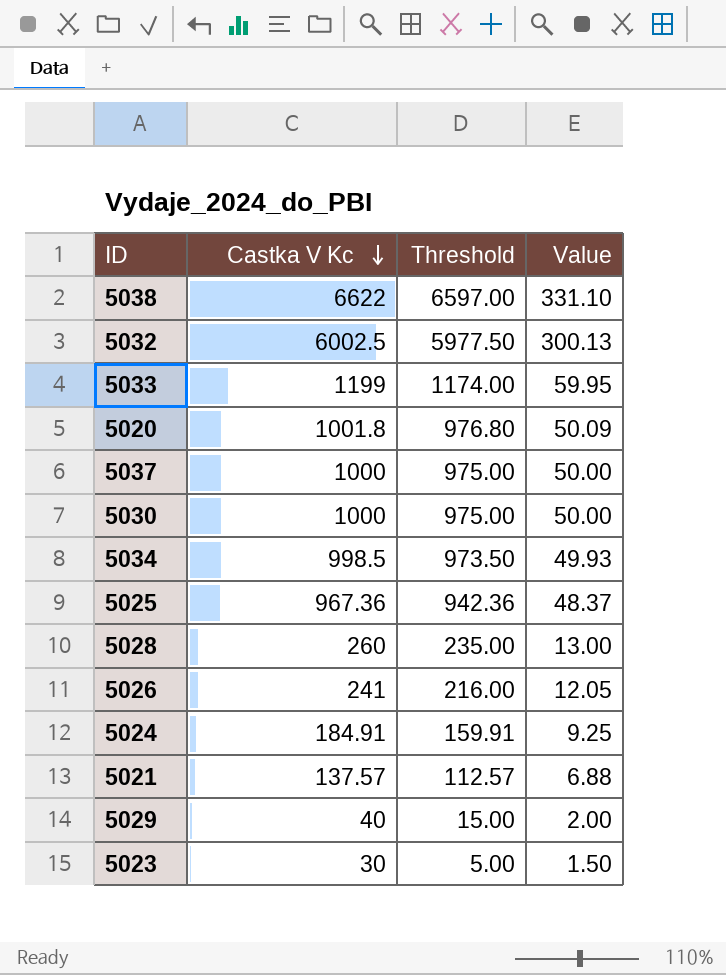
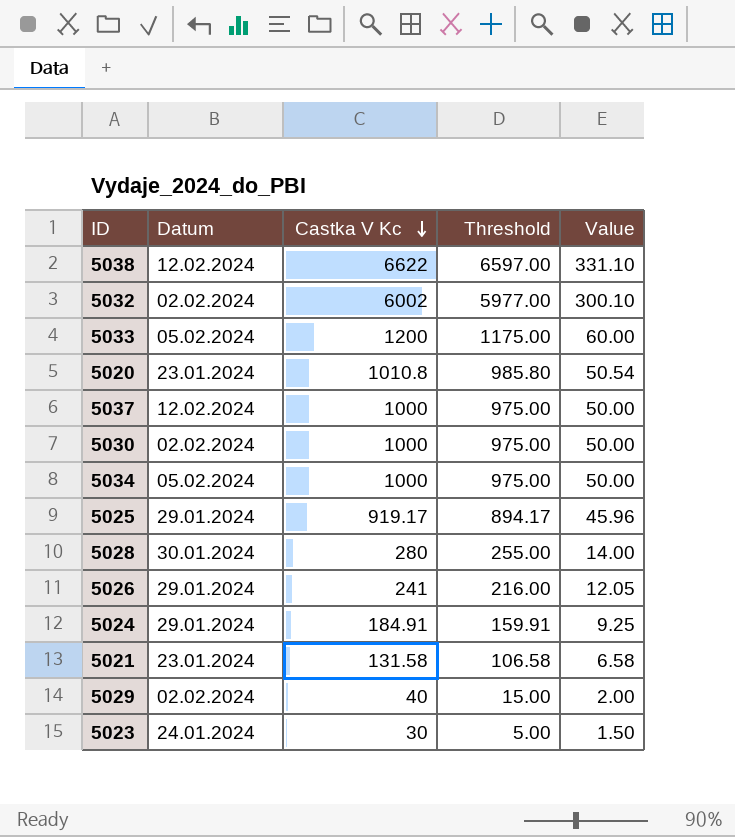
column Datum | position: none -> 2
5032 | Castka V Kc: 6002.5 -> 6002
5032 | Threshold: 5977.50 -> 5977.00
5032 | Value: 300.13 -> 300.10
5033 | Castka V Kc: 1199 -> 1200
5033 | Threshold: 1174.00 -> 1175.00
5033 | Value: 59.95 -> 60.00
5020 | Castka V Kc: 1001.8 -> 1010.8
5020 | Threshold: 976.80 -> 985.80
5020 | Value: 50.09 -> 50.54
5034 | Castka V Kc: 998.5 -> 1000
5034 | Threshold: 973.50 -> 975.00
5034 | Value: 49.93 -> 50.00
5025 | Castka V Kc: 967.36 -> 919.17
5025 | Threshold: 942.36 -> 894.17
5025 | Value: 48.37 -> 45.96
5028 | Castka V Kc: 260 -> 280
5028 | Threshold: 235.00 -> 255.00
5028 | Value: 13.00 -> 14.00
5021 | Castka V Kc: 137.57 -> 131.58
5021 | Threshold: 112.57 -> 106.58
5021 | Value: 6.88 -> 6.58

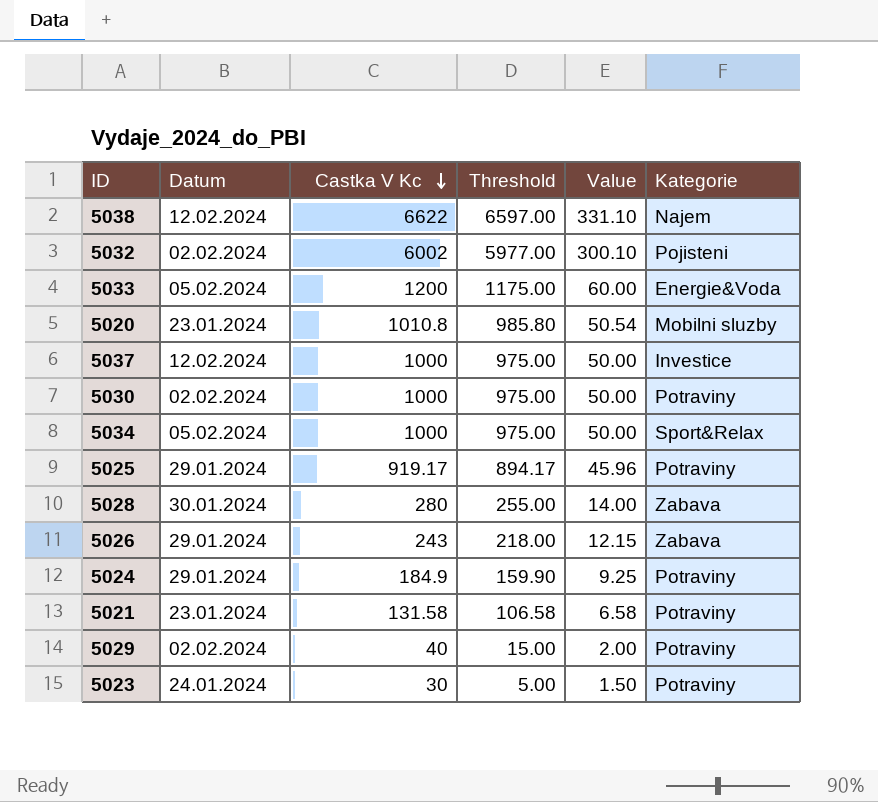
column Kategorie | position: none -> 6
5026 | Castka V Kc: 241 -> 243
5026 | Threshold: 216.00 -> 218.00
5026 | Value: 12.05 -> 12.15
5024 | Castka V Kc: 184.91 -> 184.9
5024 | Threshold: 159.91 -> 159.90

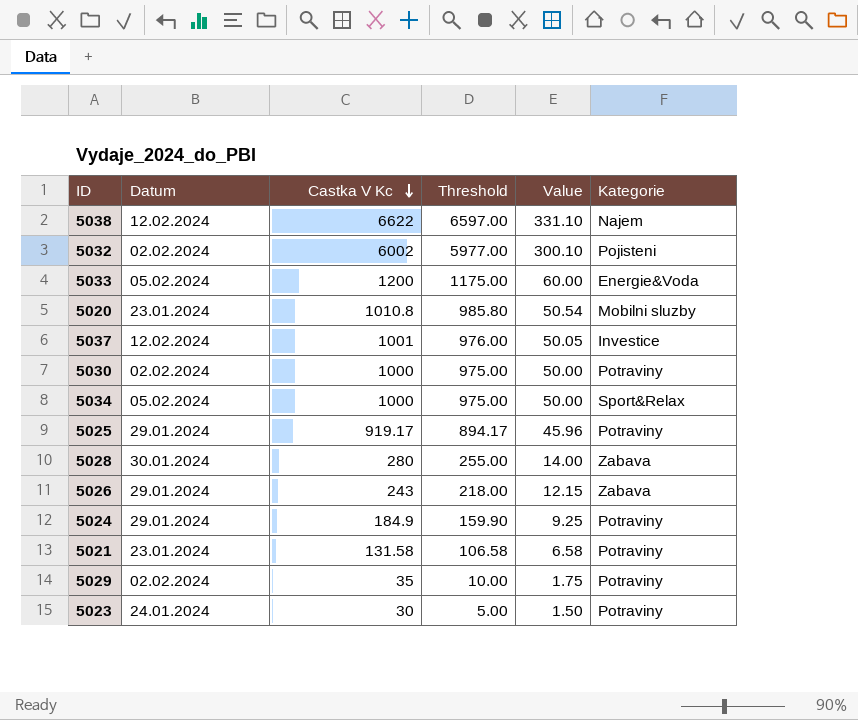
5037 | Castka V Kc: 1000 -> 1001
5037 | Threshold: 975.00 -> 976.00
5037 | Value: 50.00 -> 50.05
5029 | Castka V Kc: 40 -> 35
5029 | Threshold: 15.00 -> 10.00
5029 | Value: 2.00 -> 1.75

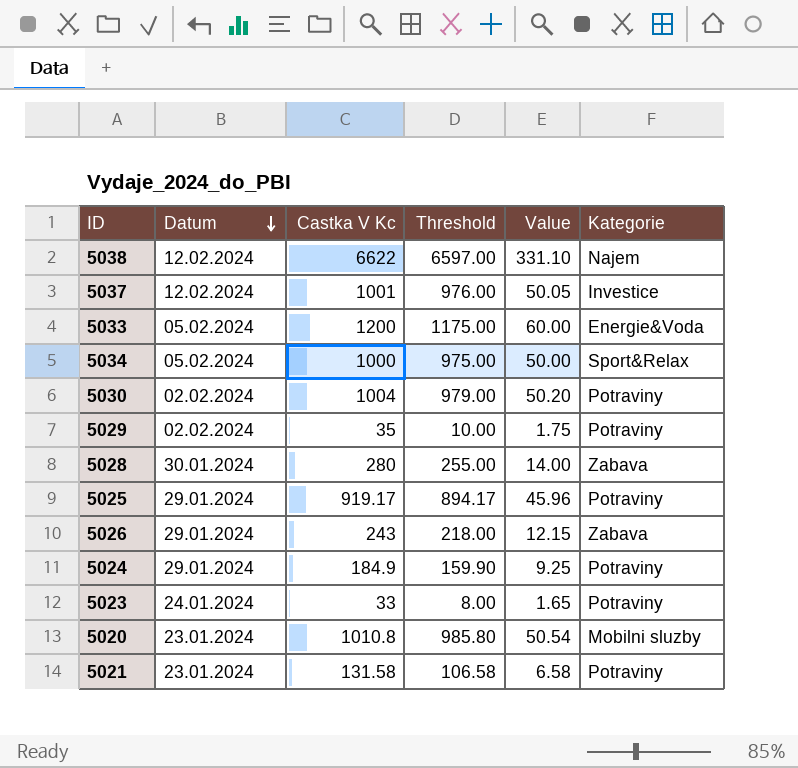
row order: Castka V Kc descending -> Datum descending
row 5032: 02.02.2024 | 6002 | 5977.00 | 300.10 | Pojisteni -> none
5030 | Castka V Kc: 1000 -> 1004
5030 | Threshold: 975.00 -> 979.00
5030 | Value: 50.00 -> 50.20
5023 | Castka V Kc: 30 -> 33
5023 | Threshold: 5.00 -> 8.00
5023 | Value: 1.50 -> 1.65

